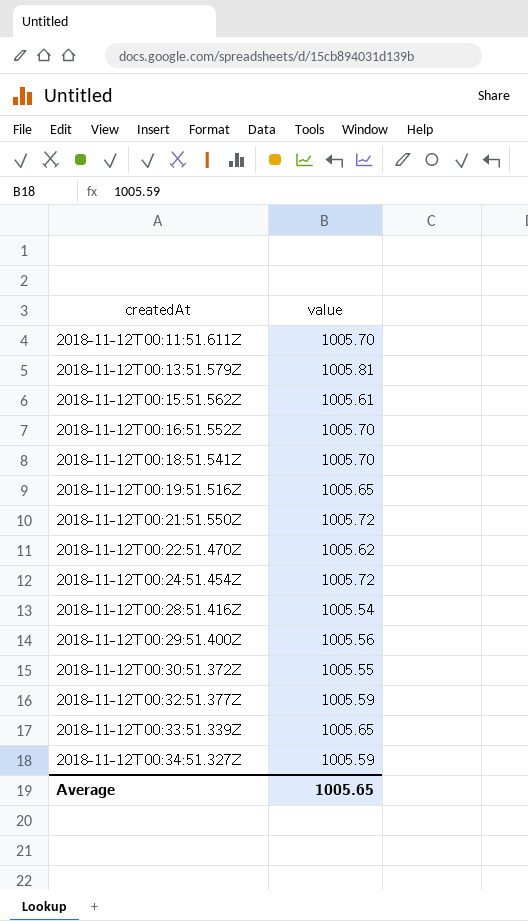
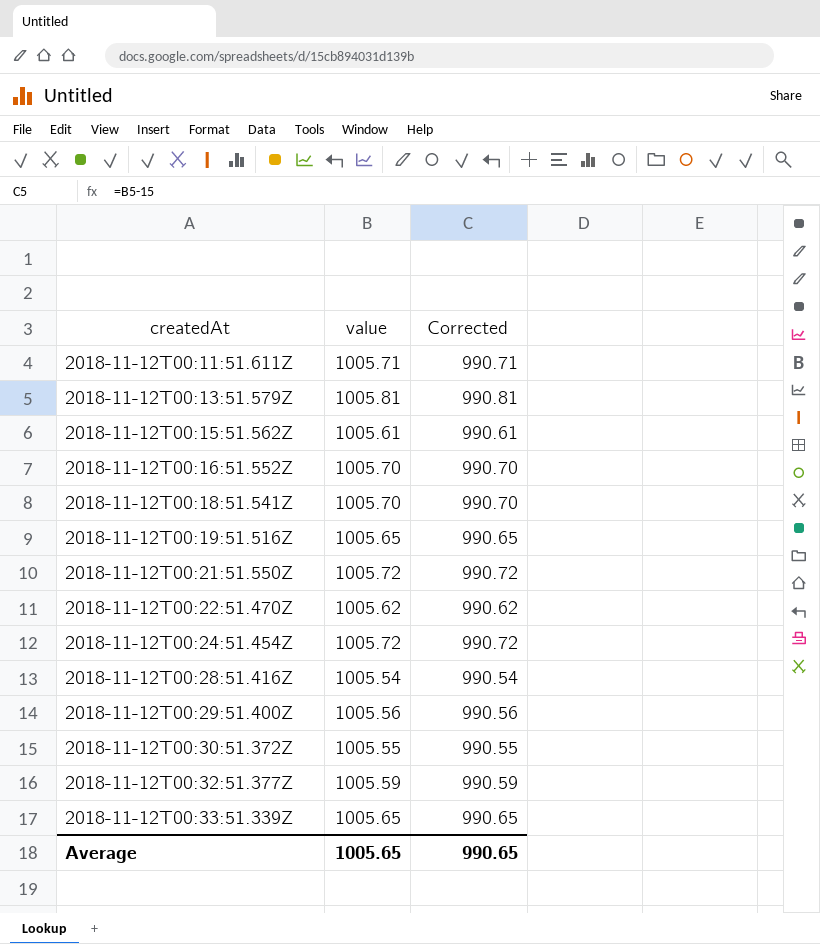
column Corrected | formula: none -> [value] - 15
row 2018-11-12T00:34:51.327Z: 1005.59 -> none
2018-11-12T00:11:51.611Z | value: 1005.70 -> 1005.71

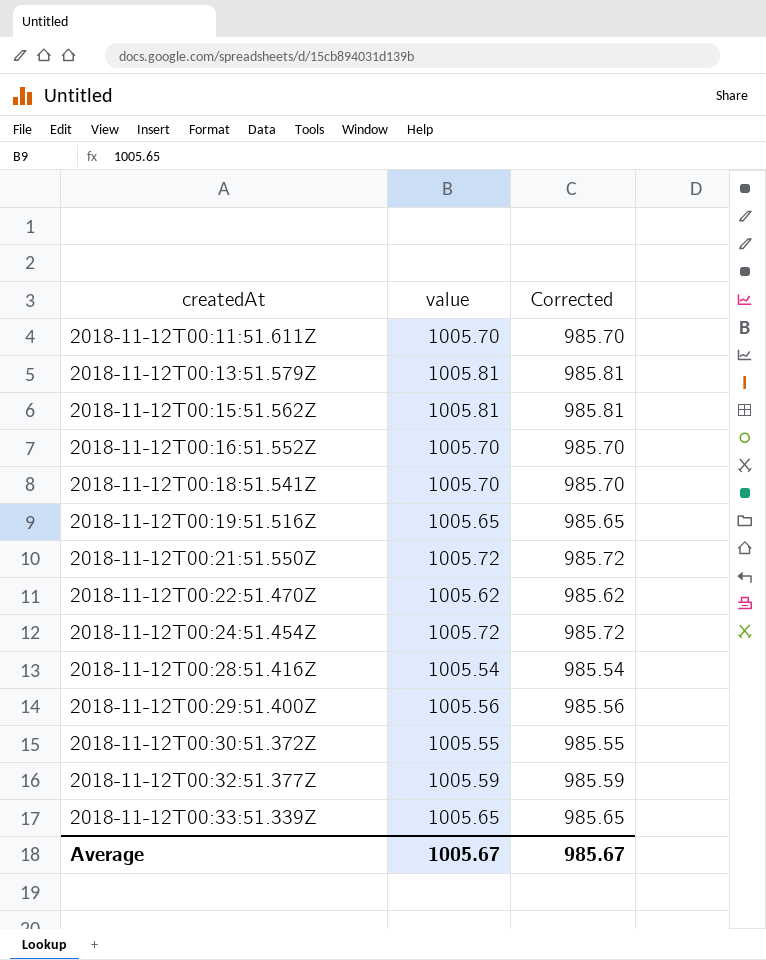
column Corrected | formula: [value] - 15 -> [value] - 20
2018-11-12T00:11:51.611Z | value: 1005.71 -> 1005.70
2018-11-12T00:15:51.562Z | value: 1005.61 -> 1005.81
Average | value: 1005.65 -> 1005.67
Average | Corrected: 990.65 -> 985.67

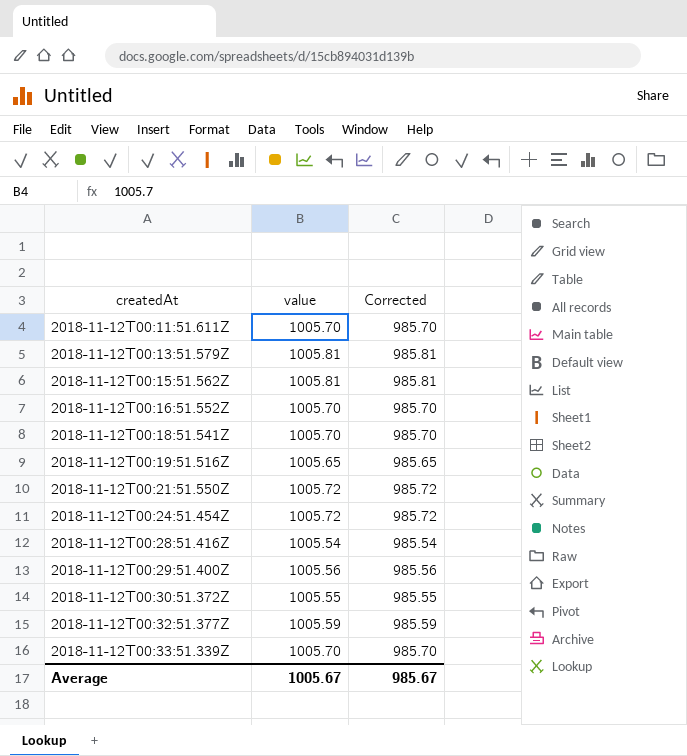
row 2018-11-12T00:22:51.470Z: 1005.62 | 985.62 -> none
2018-11-12T00:33:51.339Z | value: 1005.65 -> 1005.70
2018-11-12T00:33:51.339Z | Corrected: 985.65 -> 985.70

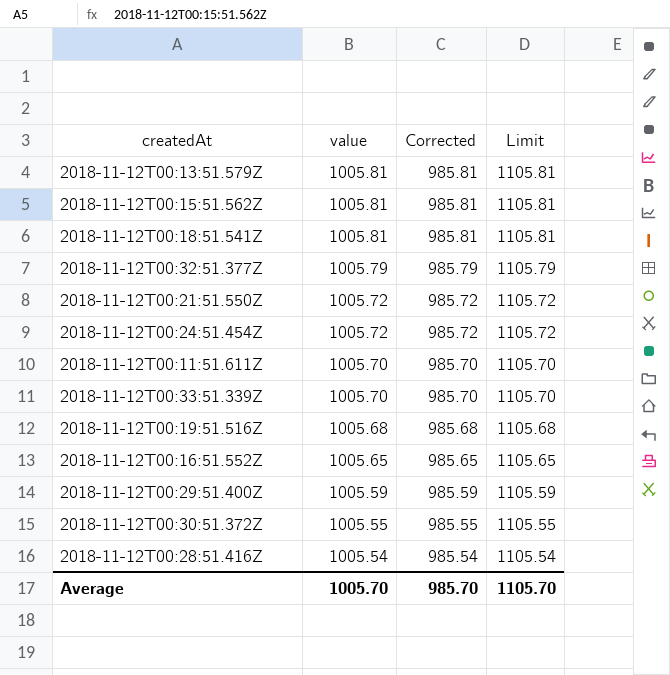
row order: createdAt ascending -> value descending
column Limit | formula: none -> [value] + 100
2018-11-12T00:18:51.541Z | value: 1005.70 -> 1005.81
2018-11-12T00:18:51.541Z | Corrected: 985.70 -> 985.81
2018-11-12T00:32:51.377Z | value: 1005.59 -> 1005.79
2018-11-12T00:32:51.377Z | Corrected: 985.59 -> 985.79
2018-11-12T00:19:51.516Z | value: 1005.65 -> 1005.68
2018-11-12T00:19:51.516Z | Corrected: 985.65 -> 985.68
2018-11-12T00:16:51.552Z | value: 1005.70 -> 1005.65
2018-11-12T00:16:51.552Z | Corrected: 985.70 -> 985.65
2018-11-12T00:29:51.400Z | value: 1005.56 -> 1005.59
2018-11-12T00:29:51.400Z | Corrected: 985.56 -> 985.59
Average | value: 1005.67 -> 1005.70
Average | Corrected: 985.67 -> 985.70

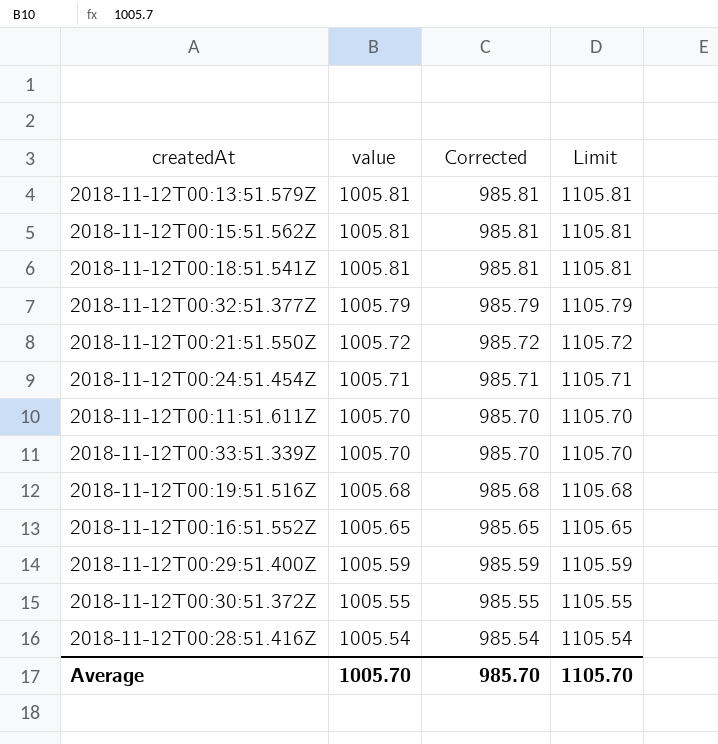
2018-11-12T00:24:51.454Z | value: 1005.72 -> 1005.71
2018-11-12T00:24:51.454Z | Corrected: 985.72 -> 985.71
2018-11-12T00:24:51.454Z | Limit: 1105.72 -> 1105.71

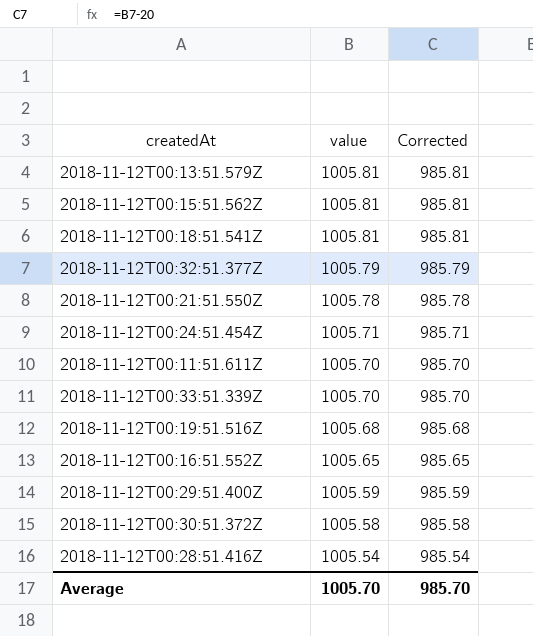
column Limit | formula: [value] + 100 -> none
2018-11-12T00:21:51.550Z | value: 1005.72 -> 1005.78
2018-11-12T00:21:51.550Z | Corrected: 985.72 -> 985.78
2018-11-12T00:30:51.372Z | value: 1005.55 -> 1005.58
2018-11-12T00:30:51.372Z | Corrected: 985.55 -> 985.58

